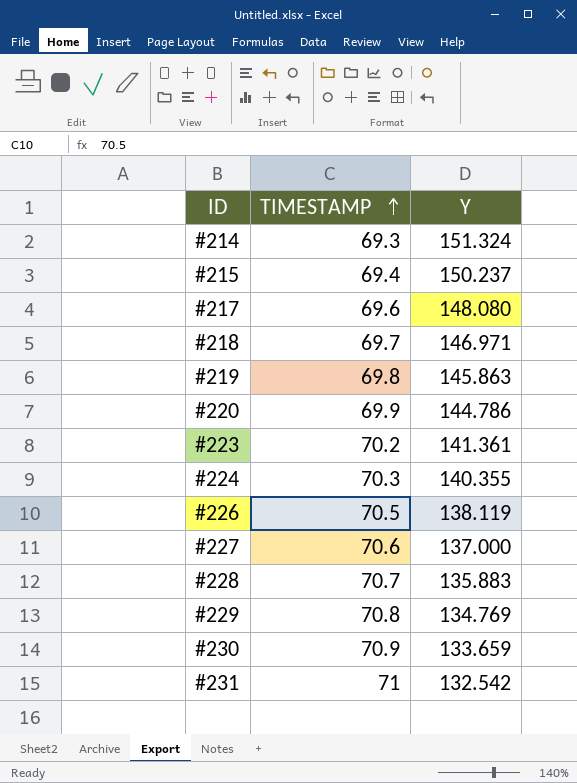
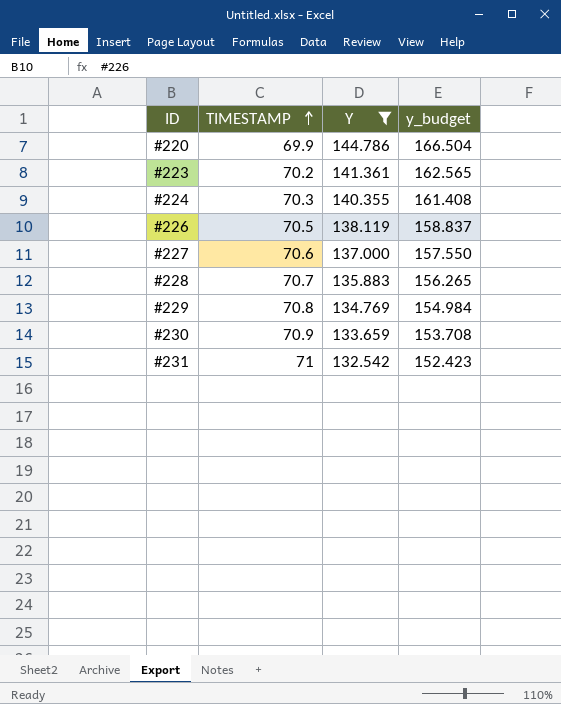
filter: none -> Y <= 144.786
column y_budget | formula: none -> [Y] * 1.15

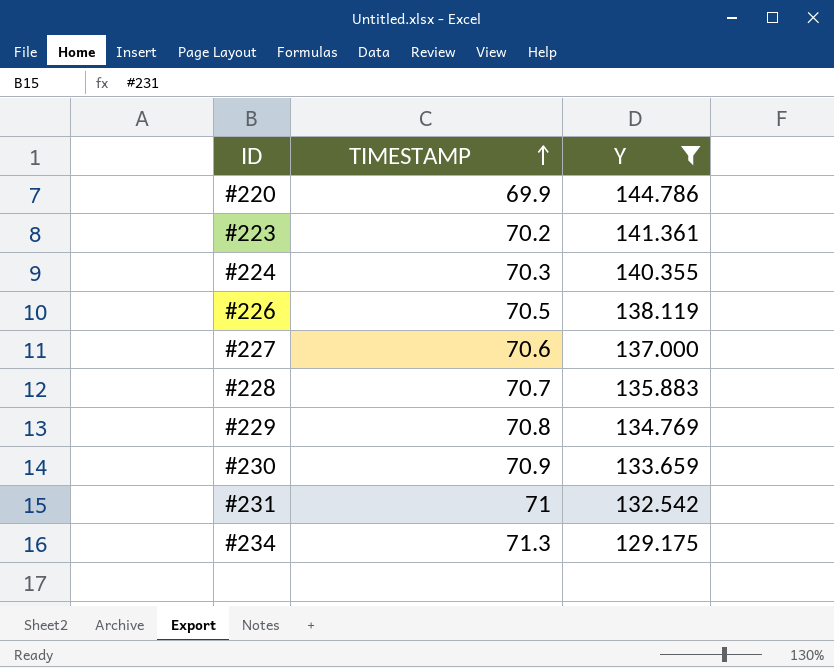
column y_budget | formula: [Y] * 1.15 -> none
row #234: none -> 71.3 | 129.175

